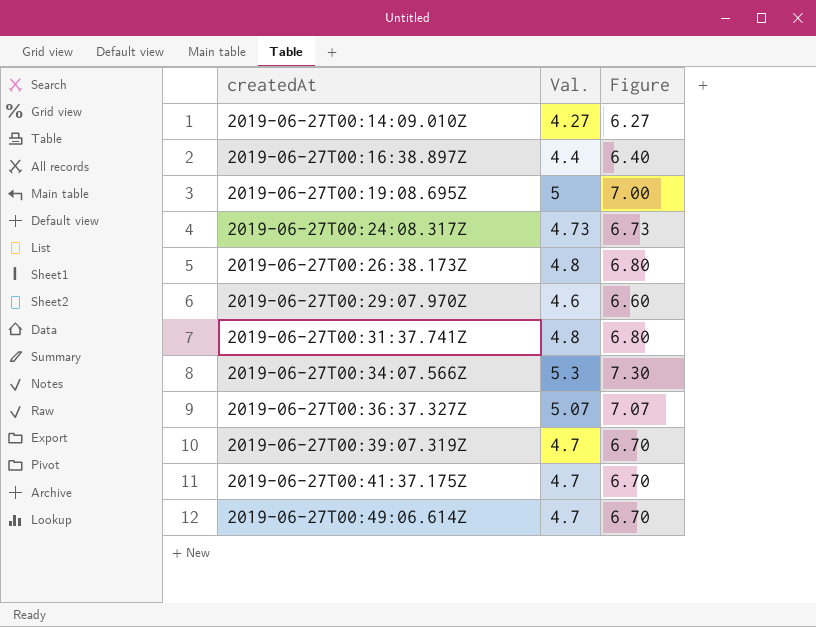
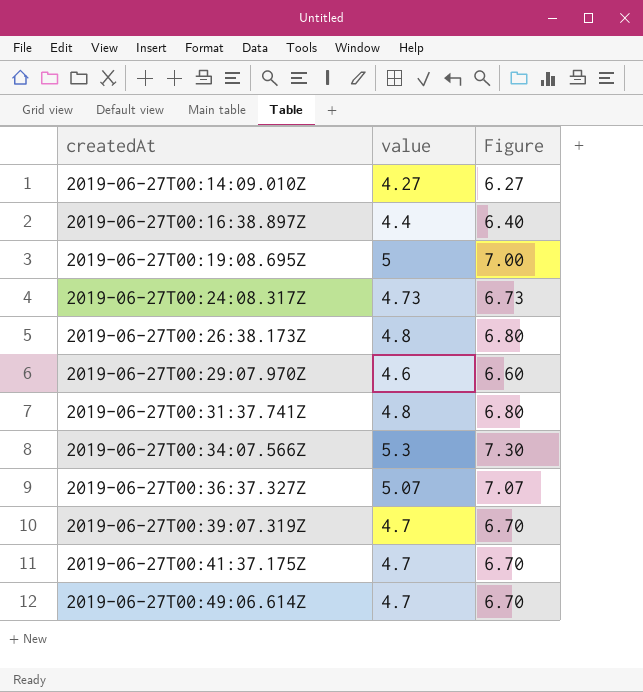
column name: Val. -> value

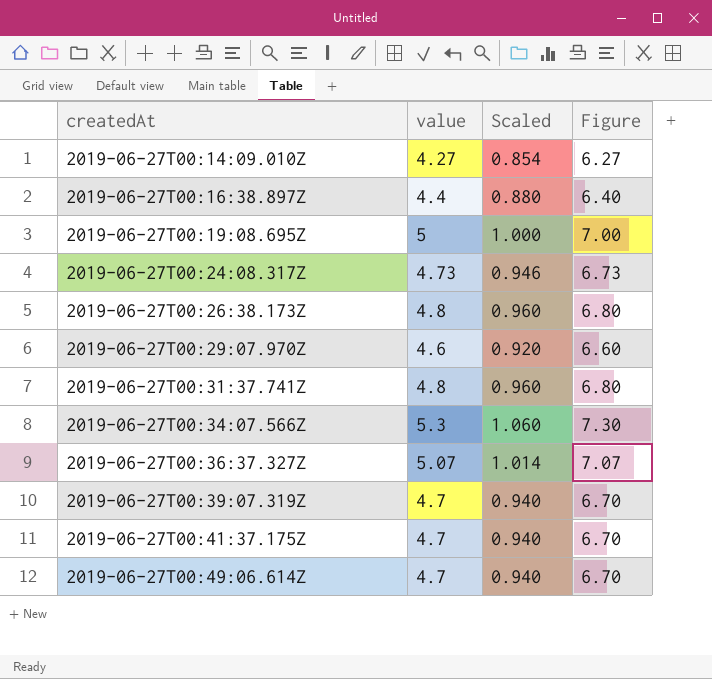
column Scaled | formula: none -> [value] * 0.2

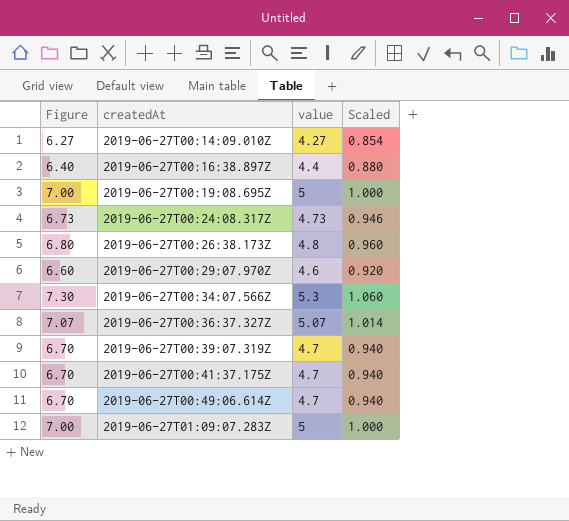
column Figure | position: 4 -> 1
row 2019-06-27T00:31:37.741Z: 4.8 | 0.960 | 6.80 -> none
row 2019-06-27T01:09:07.283Z: none -> 7.00 | 5 | 1.000

